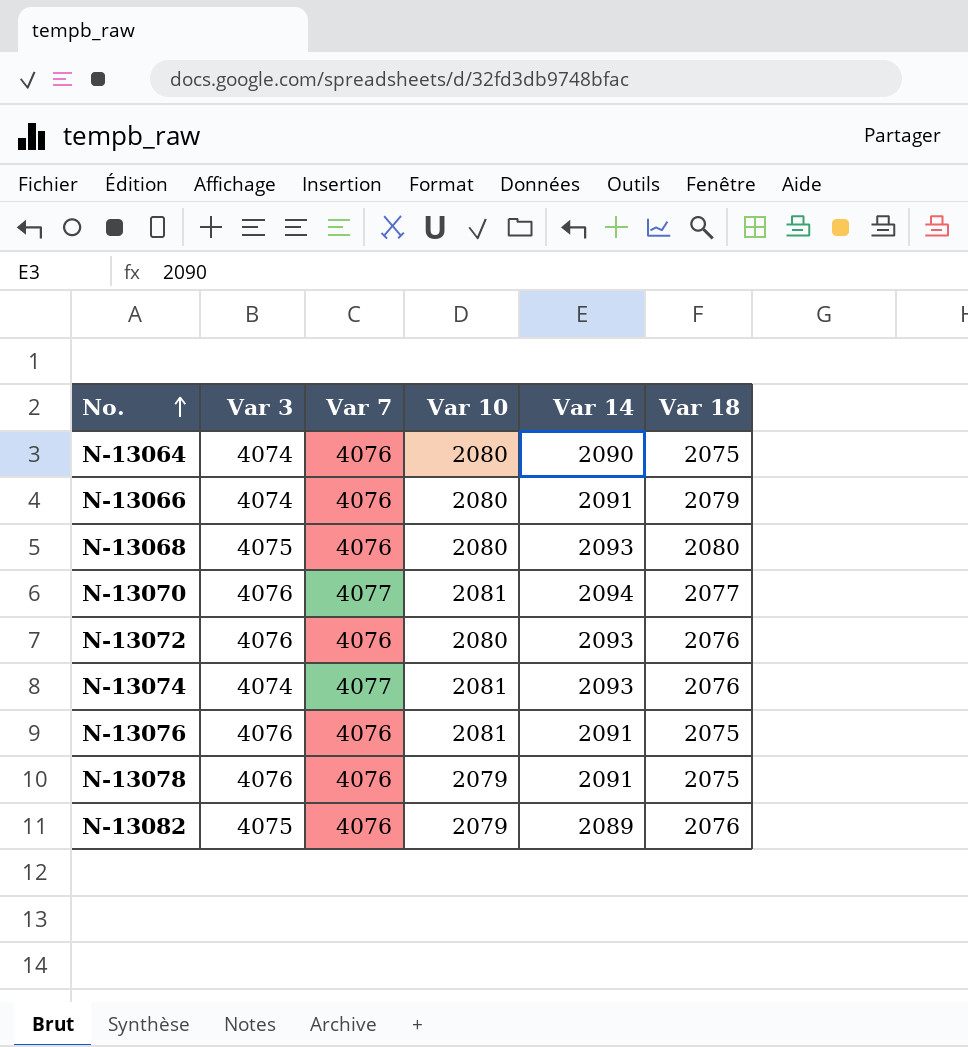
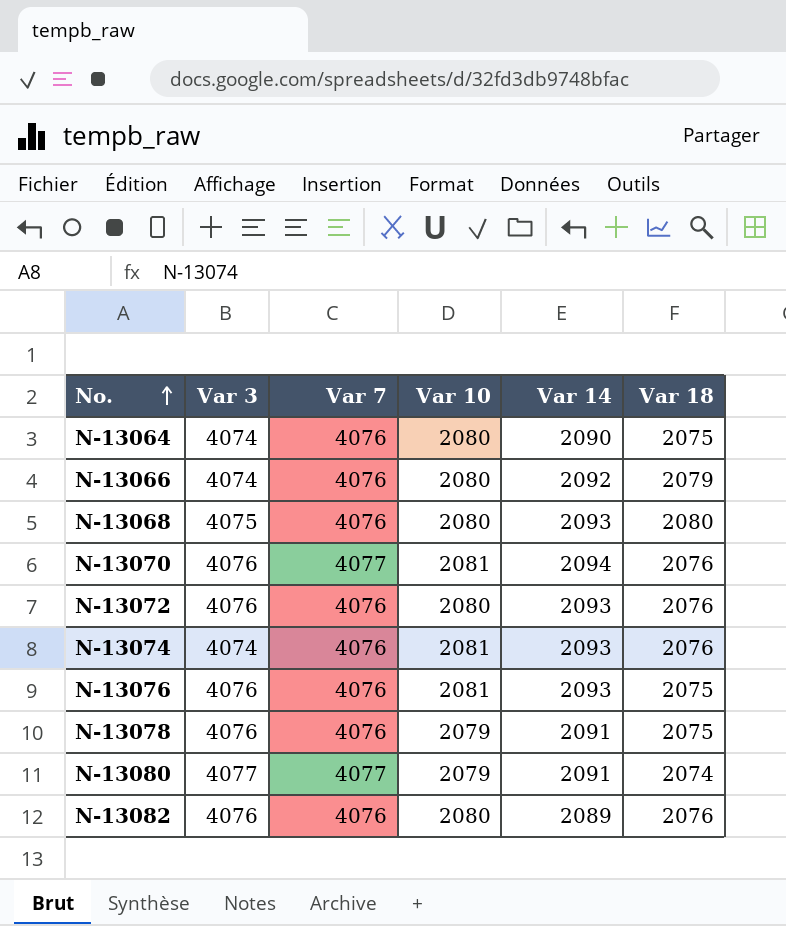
N-13066 | Var 14: 2091 -> 2092
N-13070 | Var 18: 2077 -> 2076
N-13074 | Var 7: 4077 -> 4076
N-13076 | Var 14: 2091 -> 2093
row N-13080: none -> 4077 | 4077 | 2079 | 2091 | 2074
N-13082 | Var 3: 4075 -> 4076
N-13082 | Var 10: 2079 -> 2080

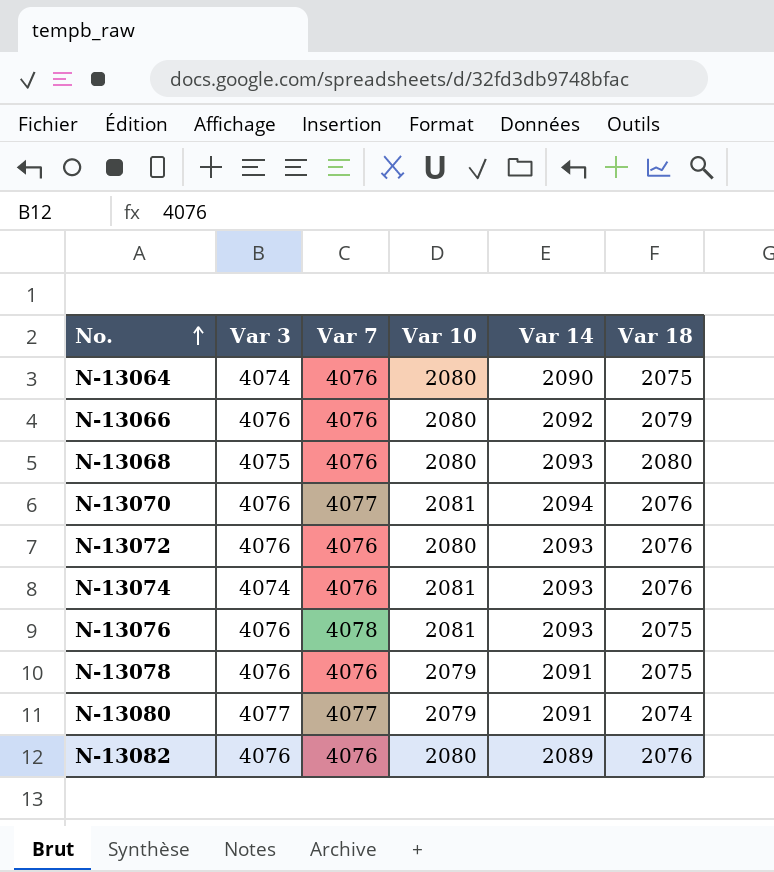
N-13066 | Var 3: 4074 -> 4076
N-13076 | Var 7: 4076 -> 4078

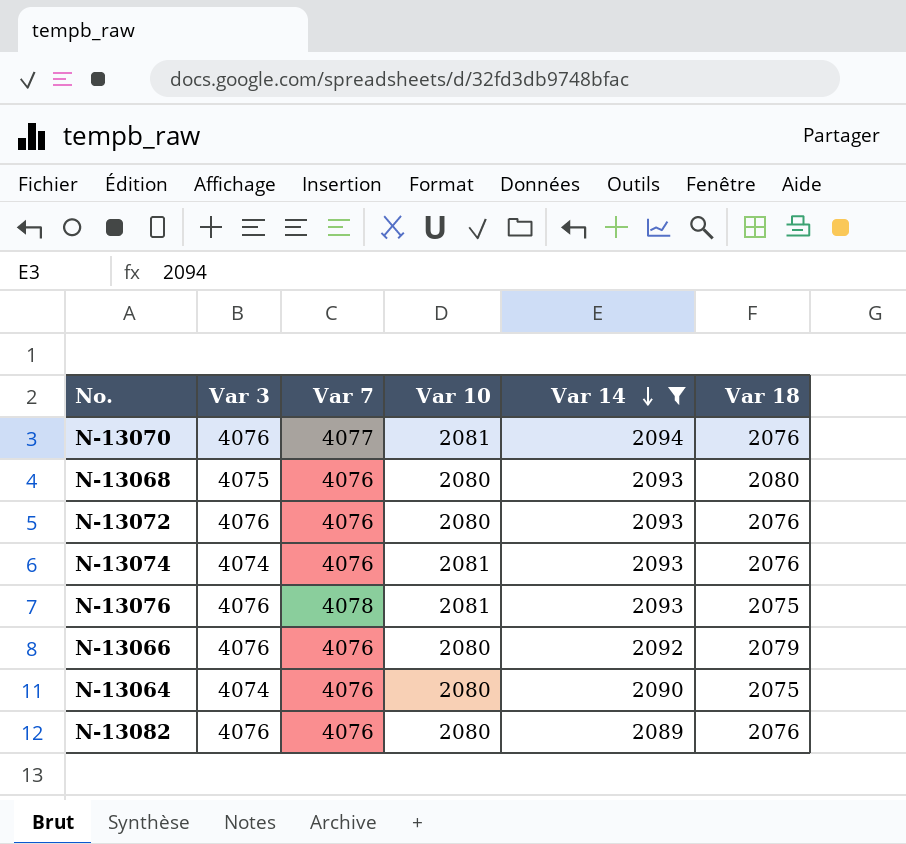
filter: none -> Var 14 != 2091
row order: No. ascending -> Var 14 descending

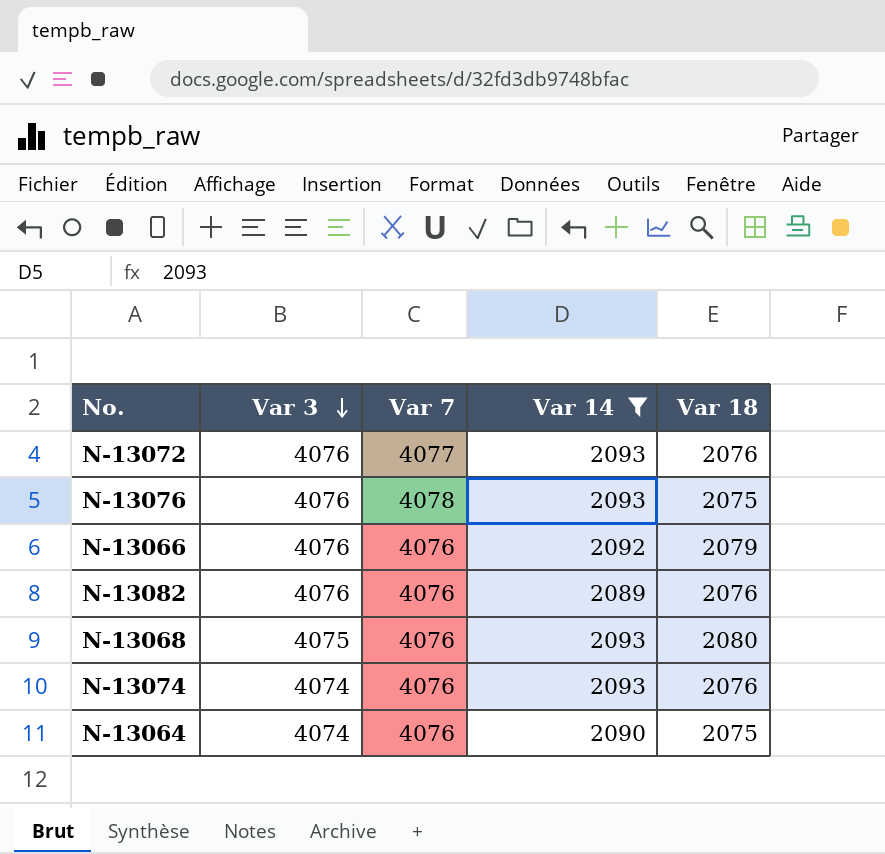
row order: Var 14 descending -> Var 3 descending
column Var 10 | position: 4 -> none
row N-13070: 4076 | 4077 | 2081 | 2094 | 2076 -> none
N-13072 | Var 7: 4076 -> 4077

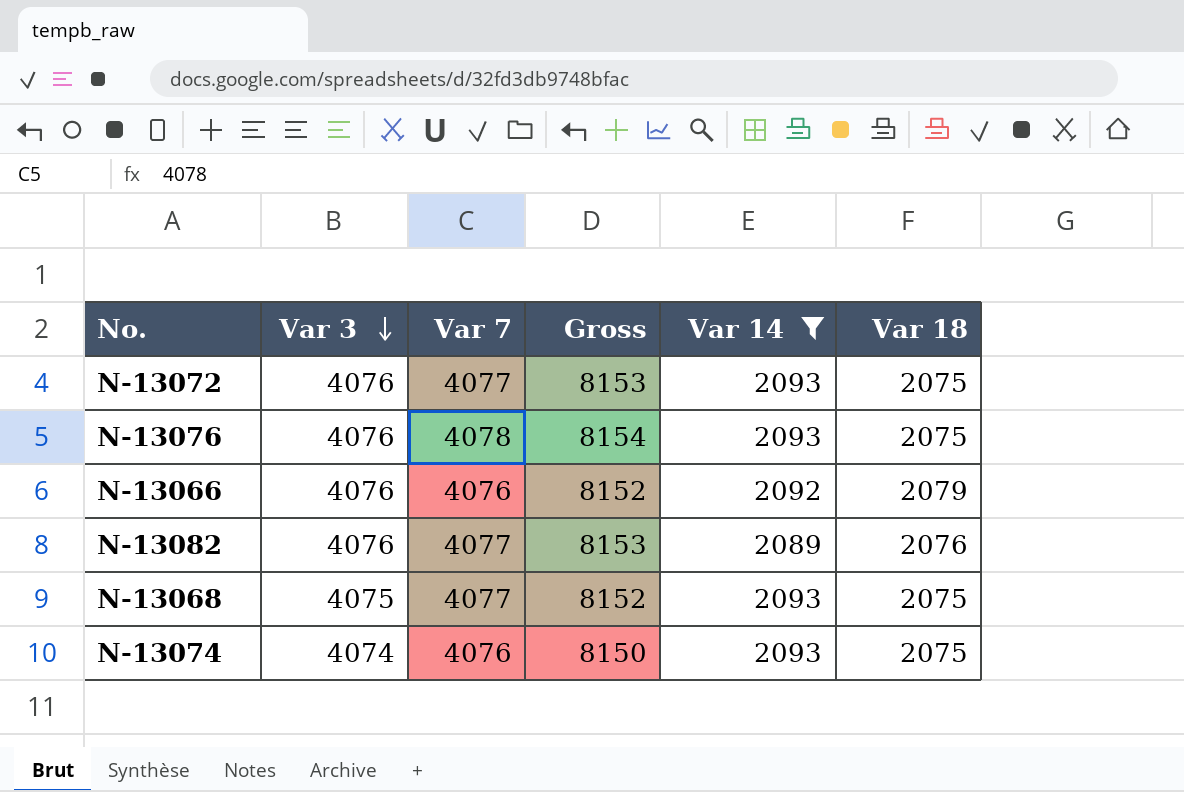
column Gross | formula: none -> [Var 3] + [Var 7]
row N-13064: 4074 | 4076 | 2090 | 2075 -> none
N-13072 | Var 18: 2076 -> 2075
N-13082 | Var 7: 4076 -> 4077
N-13068 | Var 7: 4076 -> 4077
N-13068 | Var 18: 2080 -> 2075
N-13074 | Var 18: 2076 -> 2075

